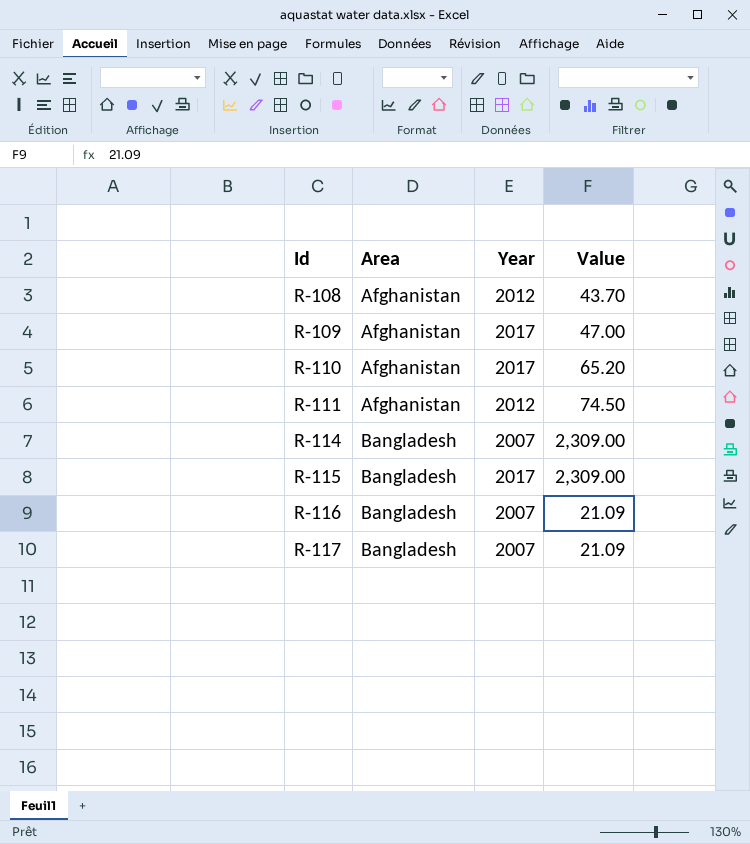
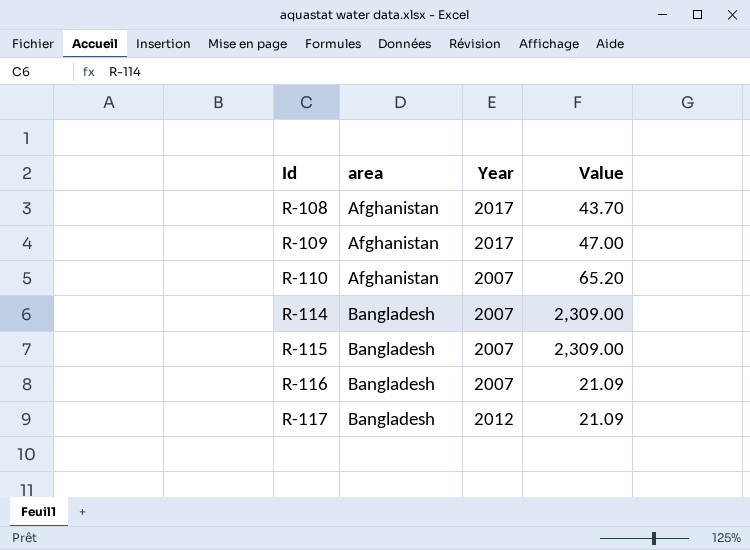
column name: Area -> area
row R-111: Afghanistan | 2012 | 74.50 -> none
R-108 | Year: 2012 -> 2017
R-110 | Year: 2017 -> 2007
R-115 | Year: 2017 -> 2007
R-117 | Year: 2007 -> 2012

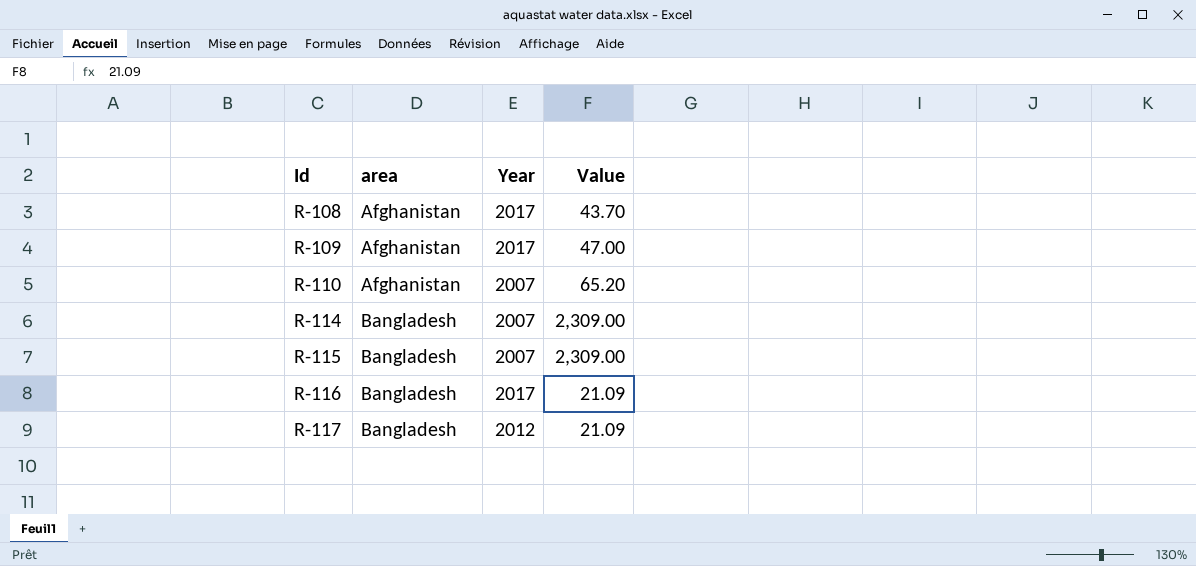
R-116 | Year: 2007 -> 2017

